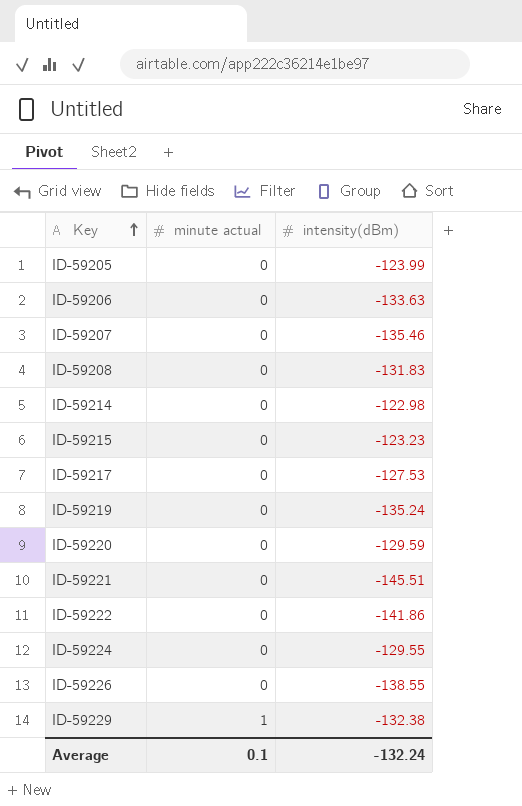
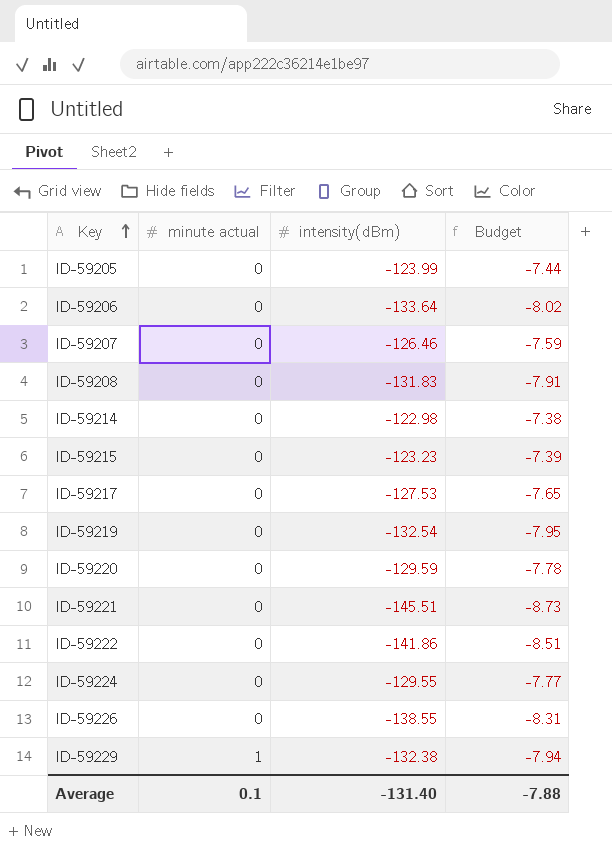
column Budget | formula: none -> [intensity(dBm)] * 0.06
ID-59206 | intensity(dBm): -133.63 -> -133.64
ID-59207 | intensity(dBm): -135.46 -> -126.46
ID-59219 | intensity(dBm): -135.24 -> -132.54
Average | intensity(dBm): -132.24 -> -131.40

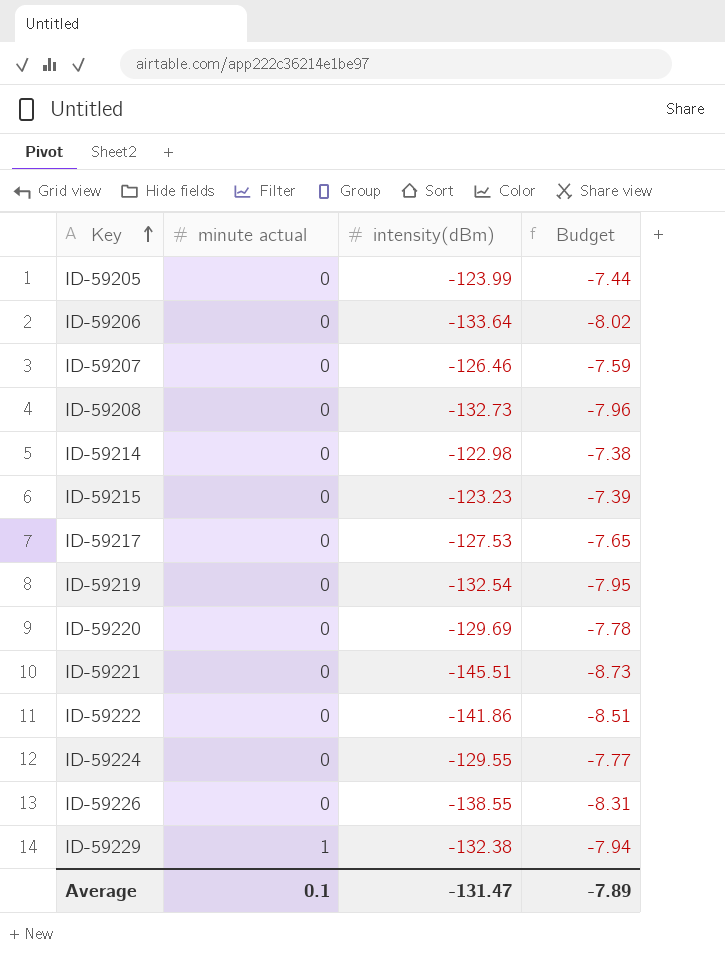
ID-59208 | intensity(dBm): -131.83 -> -132.73
ID-59208 | Budget: -7.91 -> -7.96
ID-59220 | intensity(dBm): -129.59 -> -129.69
Average | intensity(dBm): -131.40 -> -131.47
Average | Budget: -7.88 -> -7.89

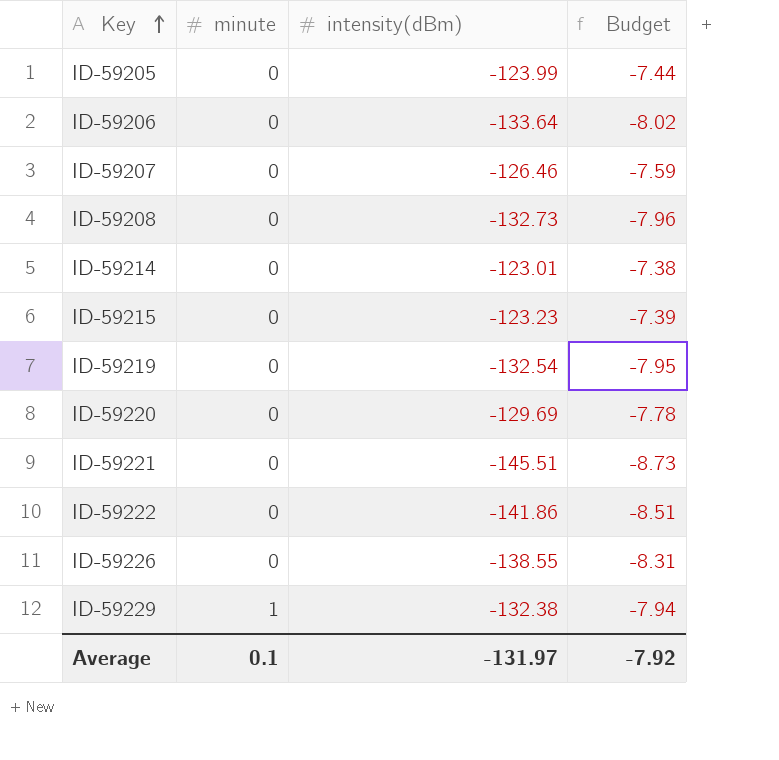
column name: minute actual -> minute
row ID-59217: 0 | -127.53 | -7.65 -> none
row ID-59224: 0 | -129.55 | -7.77 -> none
ID-59214 | intensity(dBm): -122.98 -> -123.01
Average | intensity(dBm): -131.47 -> -131.97
Average | Budget: -7.89 -> -7.92

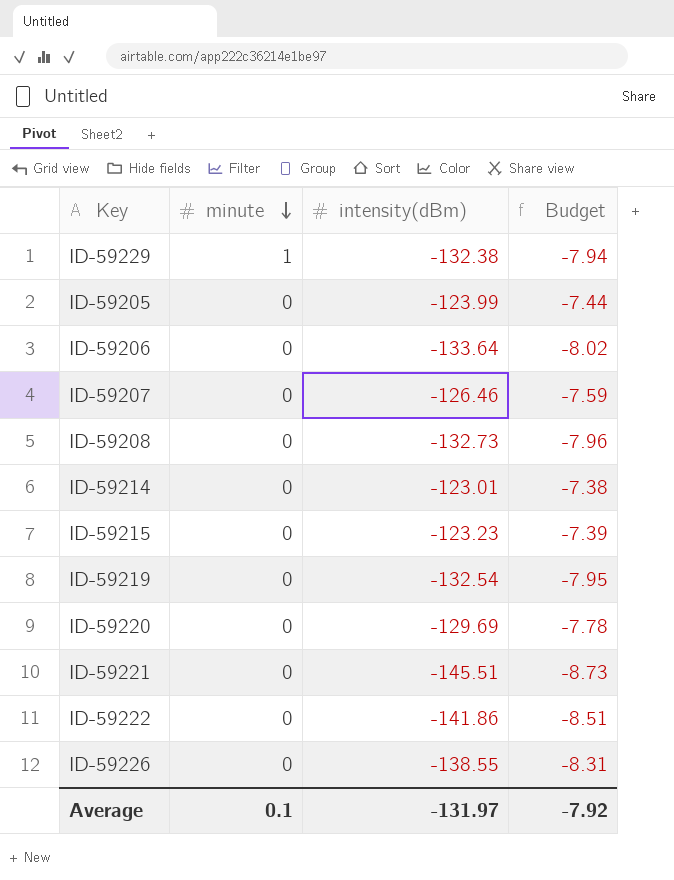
row order: Key ascending -> minute descending

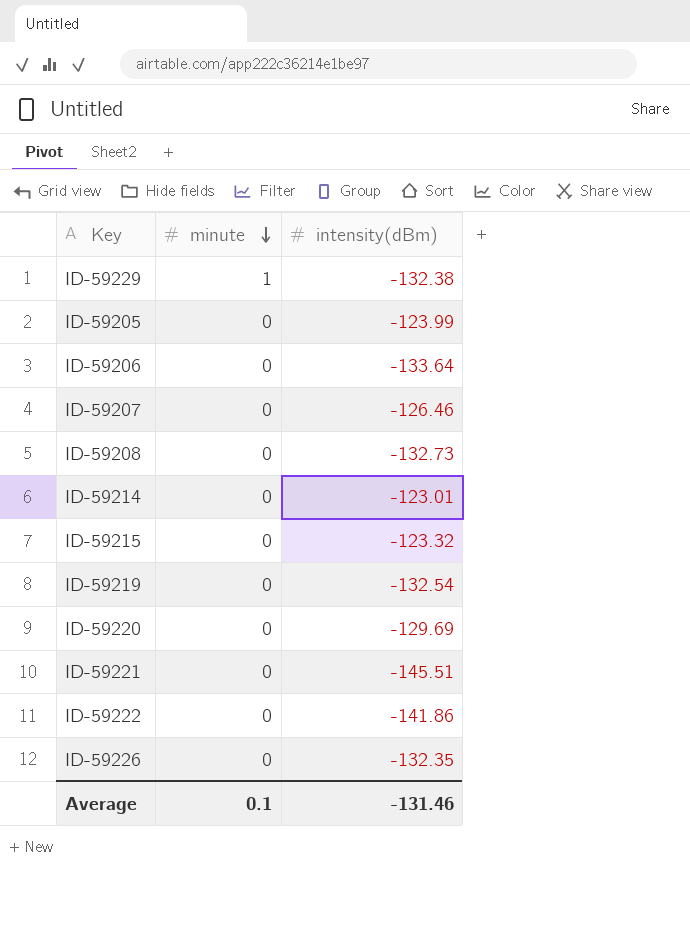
column Budget | formula: [intensity(dBm)] * 0.06 -> none
ID-59215 | intensity(dBm): -123.23 -> -123.32
ID-59226 | intensity(dBm): -138.55 -> -132.35
Average | intensity(dBm): -131.97 -> -131.46

